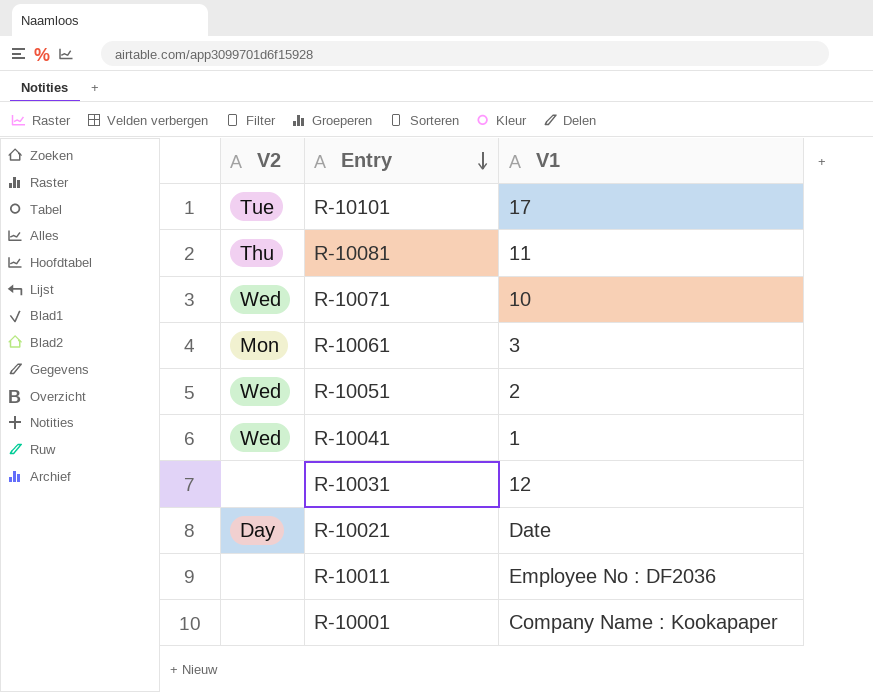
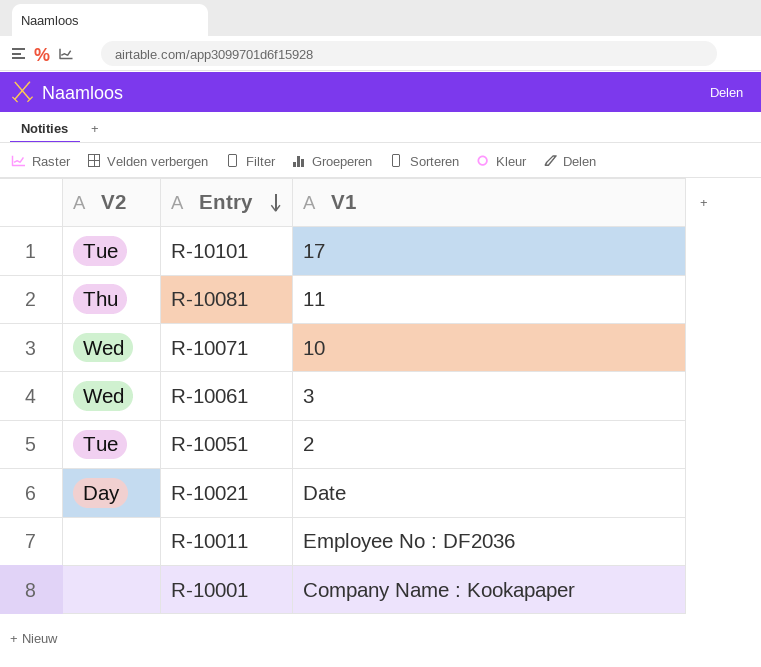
row R-10041: Wed | 1 -> none
row R-10031: none | 12 -> none
R-10061 | V2: Mon -> Wed
R-10051 | V2: Wed -> Tue

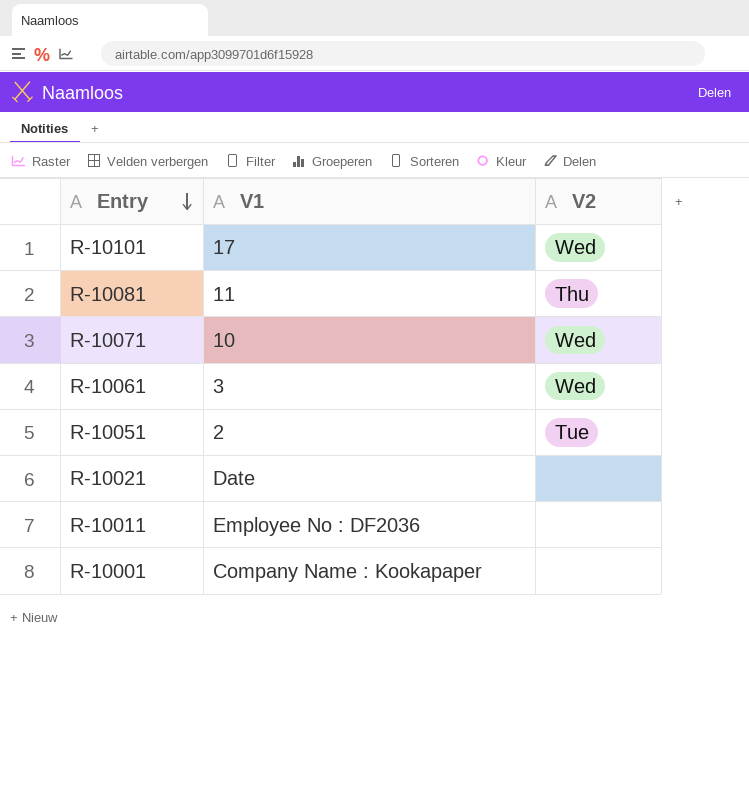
column V2 | position: 1 -> 3
R-10101 | V2: Tue -> Wed
R-10021 | V2: Day -> none

